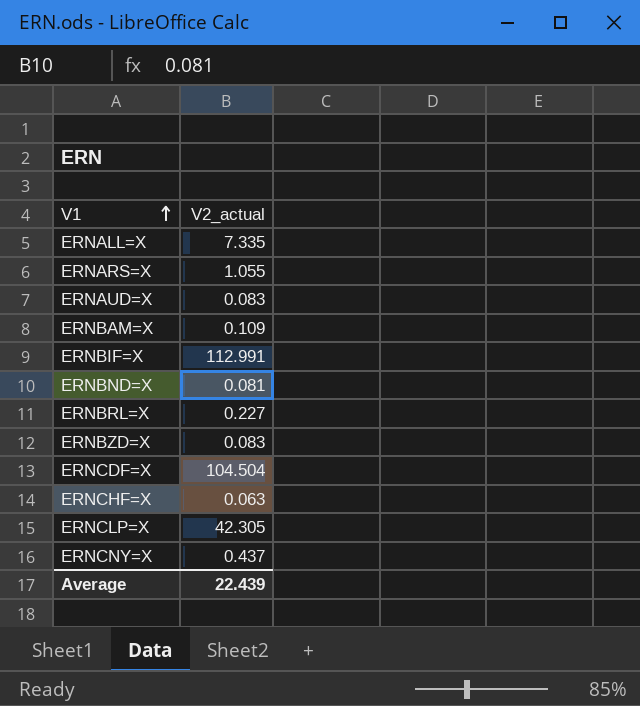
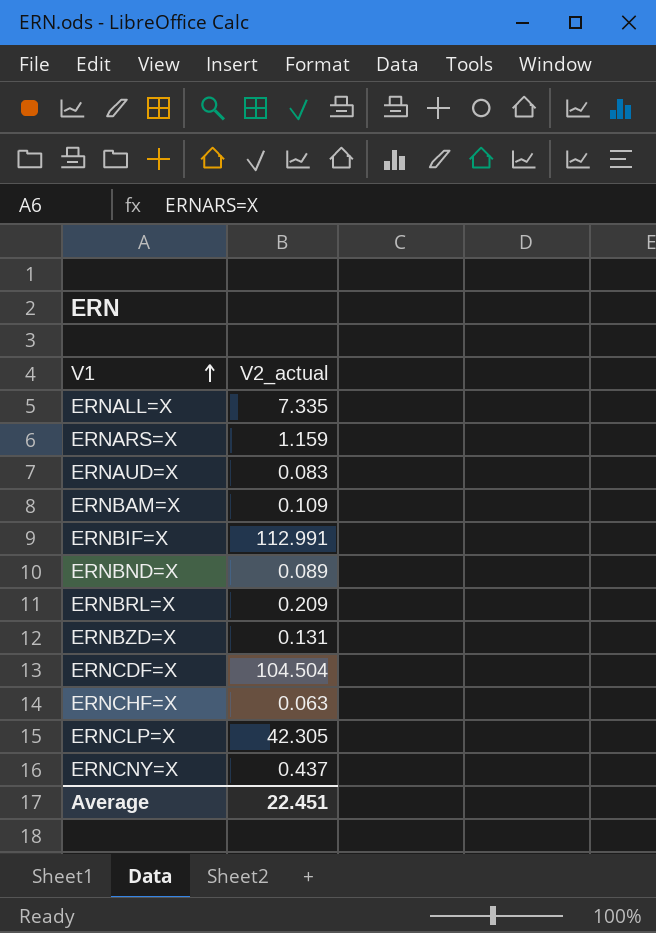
ERNARS=X | V2_actual: 1.055 -> 1.159
ERNBND=X | V2_actual: 0.081 -> 0.089
ERNBRL=X | V2_actual: 0.227 -> 0.209
ERNBZD=X | V2_actual: 0.083 -> 0.131
Average | V2_actual: 22.439 -> 22.451

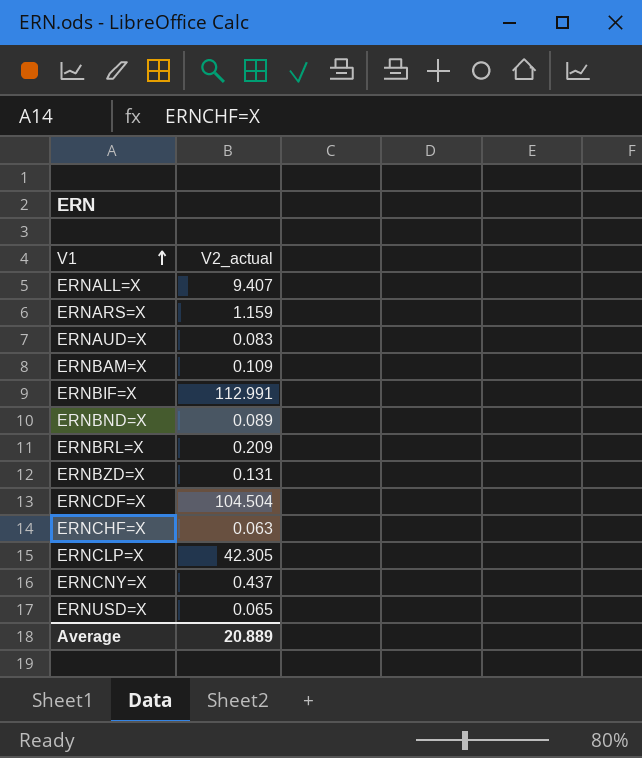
ERNALL=X | V2_actual: 7.335 -> 9.407
row ERNUSD=X: none -> 0.065
Average | V2_actual: 22.451 -> 20.889

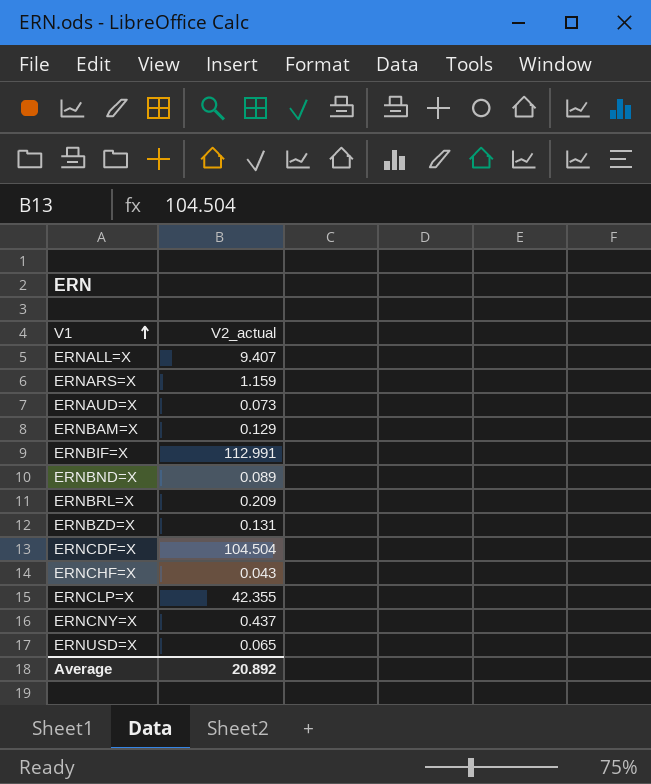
ERNAUD=X | V2_actual: 0.083 -> 0.073
ERNBAM=X | V2_actual: 0.109 -> 0.129
ERNCHF=X | V2_actual: 0.063 -> 0.043
ERNCLP=X | V2_actual: 42.305 -> 42.355
Average | V2_actual: 20.889 -> 20.892

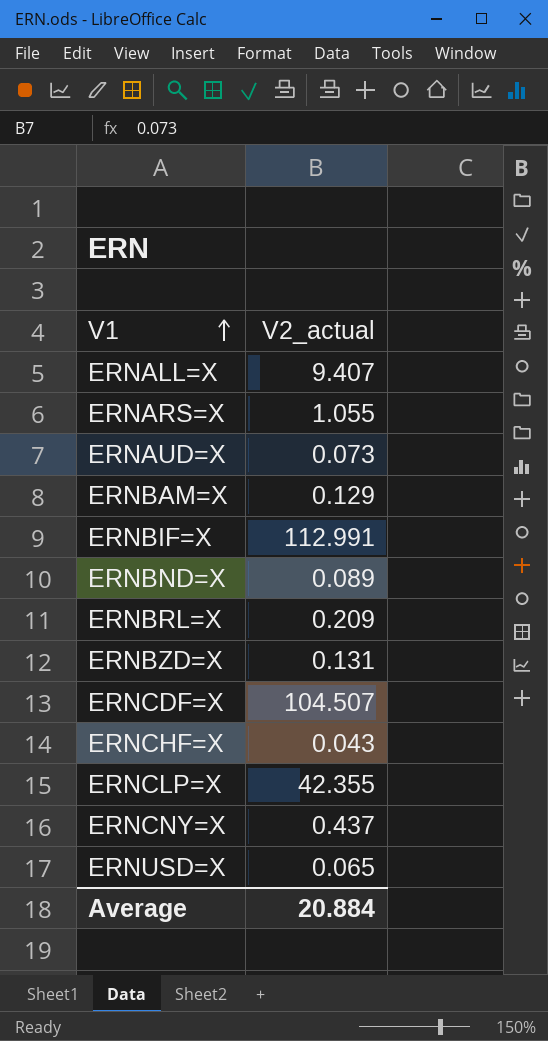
ERNARS=X | V2_actual: 1.159 -> 1.055
ERNCDF=X | V2_actual: 104.504 -> 104.507
Average | V2_actual: 20.892 -> 20.884

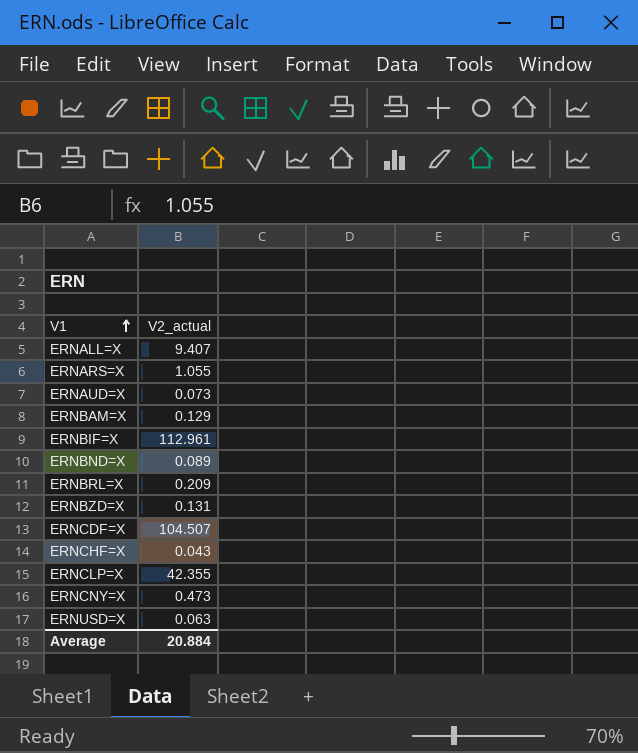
ERNBIF=X | V2_actual: 112.991 -> 112.961
ERNCNY=X | V2_actual: 0.437 -> 0.473
ERNUSD=X | V2_actual: 0.065 -> 0.063

